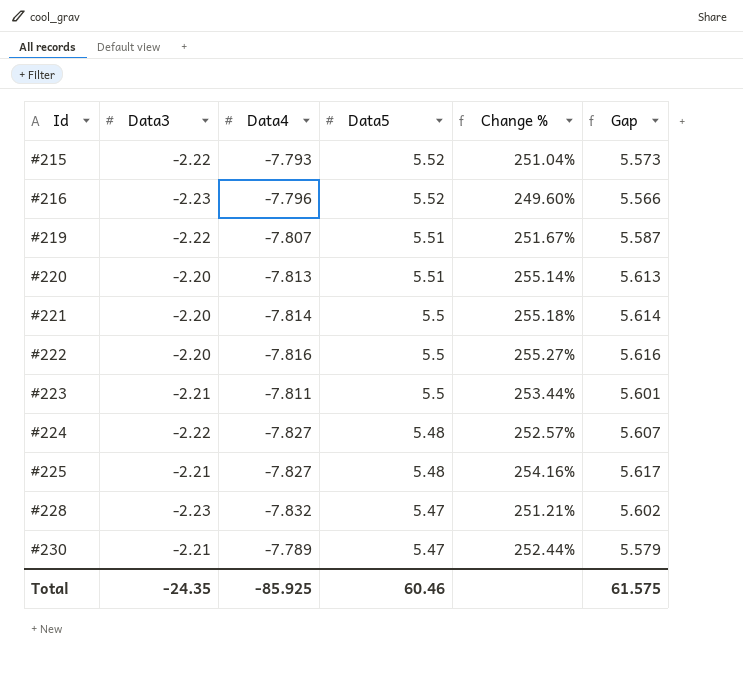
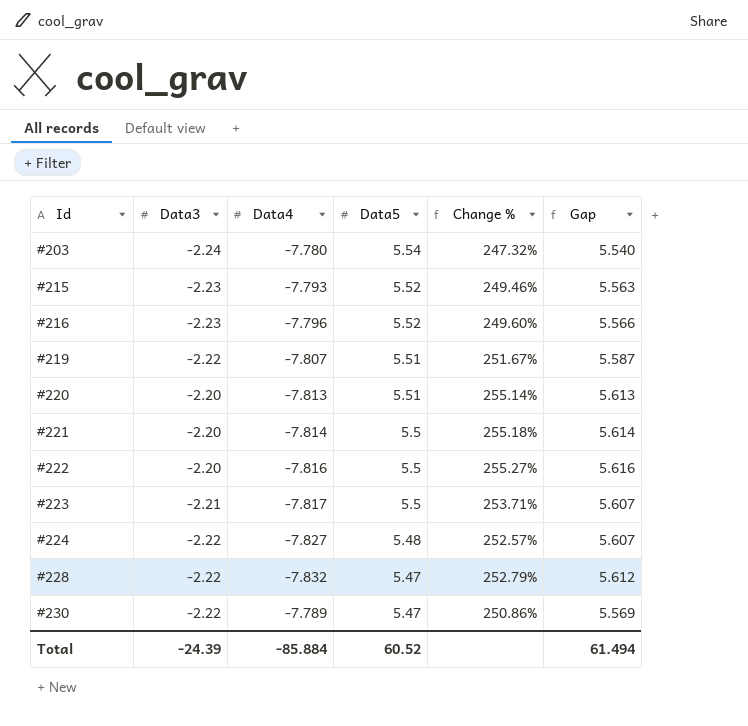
row #225: -2.21 | -7.827 | 5.48 | 254.16% | 5.617 -> none
row #203: none -> -2.24 | -7.780 | 5.54 | 247.32% | 5.540
#215 | Data3: -2.22 -> -2.23
#215 | Change %: 251.04% -> 249.46%
#215 | Gap: 5.573 -> 5.563
#223 | Data4: -7.811 -> -7.817
#223 | Change %: 253.44% -> 253.71%
#223 | Gap: 5.601 -> 5.607
#228 | Data3: -2.23 -> -2.22
#228 | Change %: 251.21% -> 252.79%
#228 | Gap: 5.602 -> 5.612
#230 | Data3: -2.21 -> -2.22
#230 | Change %: 252.44% -> 250.86%
#230 | Gap: 5.579 -> 5.569
Total | Data3: -24.35 -> -24.39
Total | Data4: -85.925 -> -85.884
Total | Data5: 60.46 -> 60.52
Total | Gap: 61.575 -> 61.494

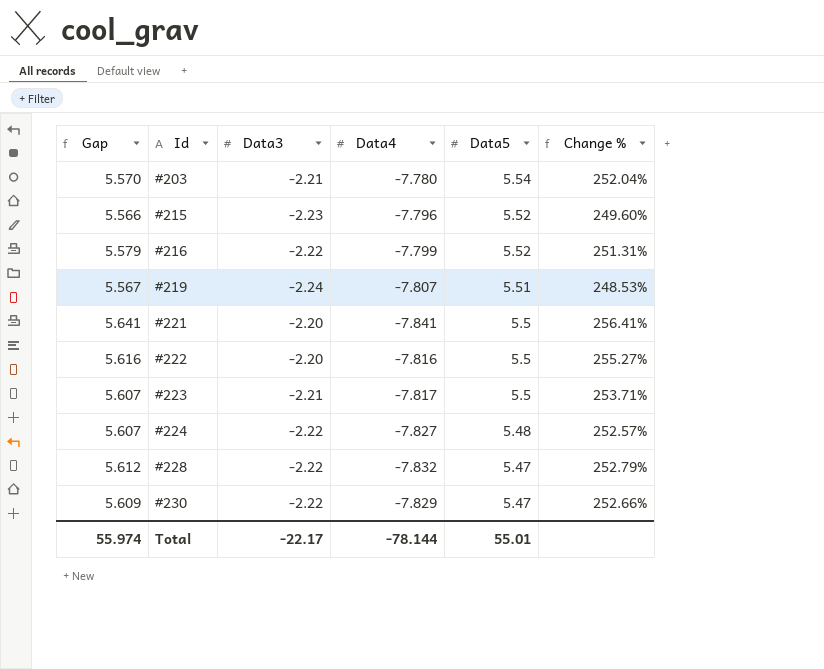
column Gap | position: 6 -> 1
row #220: -2.20 | -7.813 | 5.51 | 255.14% | 5.613 -> none
#203 | Gap: 5.540 -> 5.570
#203 | Data3: -2.24 -> -2.21
#203 | Change %: 247.32% -> 252.04%
#215 | Gap: 5.563 -> 5.566
#215 | Data4: -7.793 -> -7.796
#215 | Change %: 249.46% -> 249.60%
#216 | Gap: 5.566 -> 5.579
#216 | Data3: -2.23 -> -2.22
#216 | Data4: -7.796 -> -7.799
#216 | Change %: 249.60% -> 251.31%
#219 | Gap: 5.587 -> 5.567
#219 | Data3: -2.22 -> -2.24
#219 | Change %: 251.67% -> 248.53%
#221 | Gap: 5.614 -> 5.641
#221 | Data4: -7.814 -> -7.841
#221 | Change %: 255.18% -> 256.41%
#230 | Gap: 5.569 -> 5.609
#230 | Data4: -7.789 -> -7.829
#230 | Change %: 250.86% -> 252.66%
Total | Gap: 61.494 -> 55.974
Total | Data3: -24.39 -> -22.17
Total | Data4: -85.884 -> -78.144
Total | Data5: 60.52 -> 55.01

